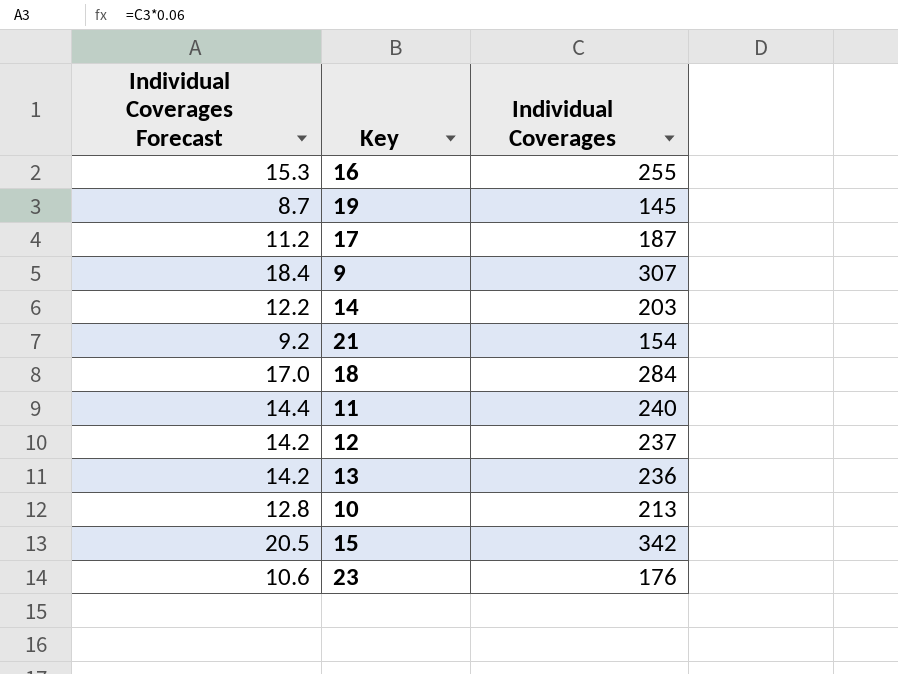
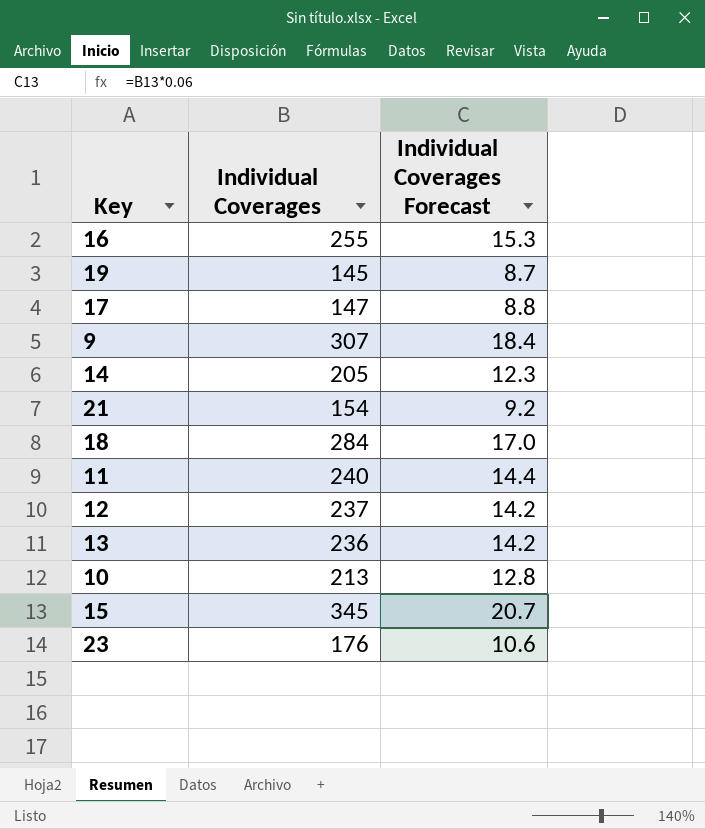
column Individual Coverages Forecast | position: 1 -> 3
17 | Individual Coverages: 187 -> 147
17 | Individual Coverages Forecast: 11.2 -> 8.8
14 | Individual Coverages: 203 -> 205
14 | Individual Coverages Forecast: 12.2 -> 12.3
15 | Individual Coverages: 342 -> 345
15 | Individual Coverages Forecast: 20.5 -> 20.7

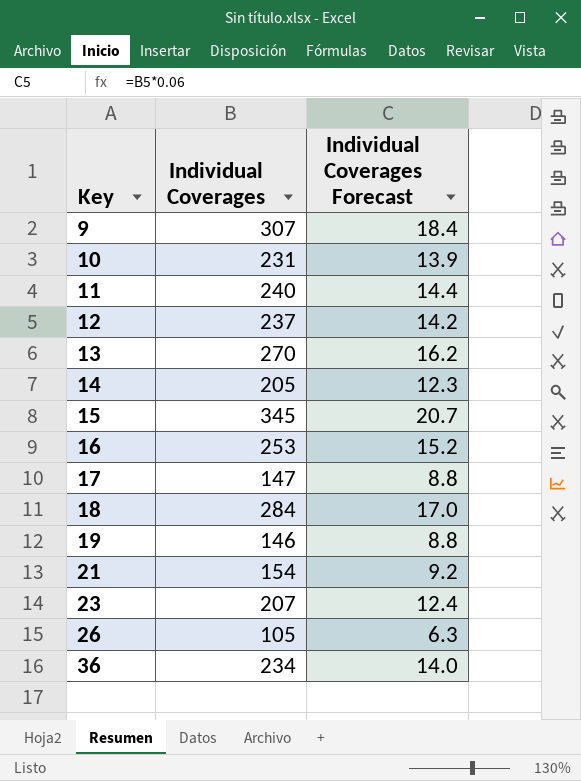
row order: none -> Key ascending
10 | Individual Coverages: 213 -> 231
10 | Individual Coverages Forecast: 12.8 -> 13.9
13 | Individual Coverages: 236 -> 270
13 | Individual Coverages Forecast: 14.2 -> 16.2
16 | Individual Coverages: 255 -> 253
16 | Individual Coverages Forecast: 15.3 -> 15.2
19 | Individual Coverages: 145 -> 146
19 | Individual Coverages Forecast: 8.7 -> 8.8
23 | Individual Coverages: 176 -> 207
23 | Individual Coverages Forecast: 10.6 -> 12.4
row 26: none -> 105 | 6.3
row 36: none -> 234 | 14.0

